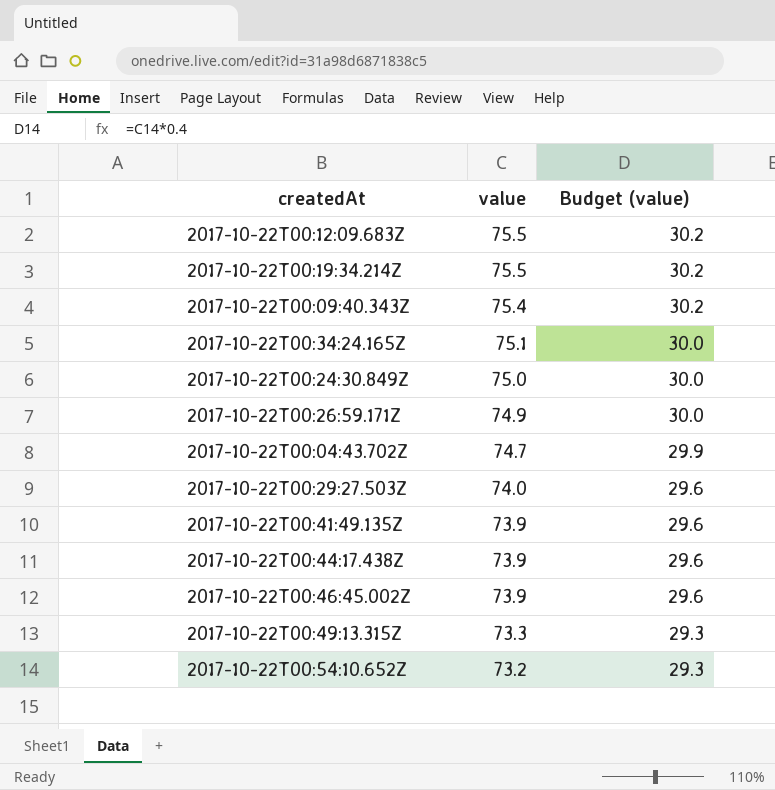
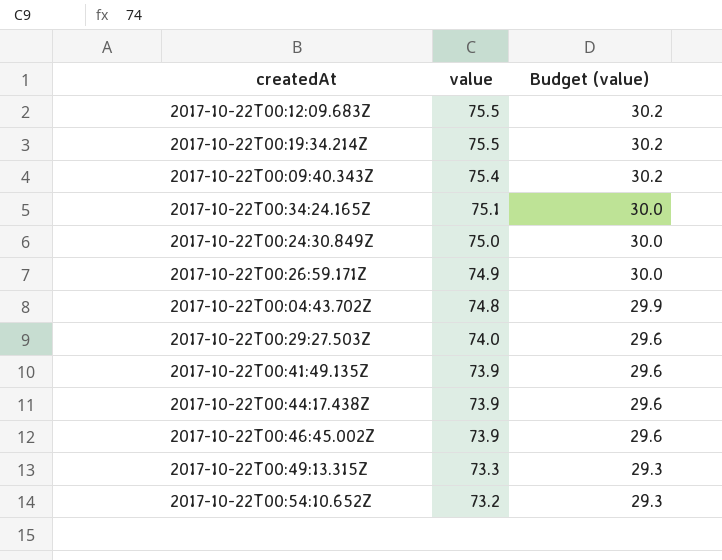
2017-10-22T00:04:43.702Z | value: 74.7 -> 74.8

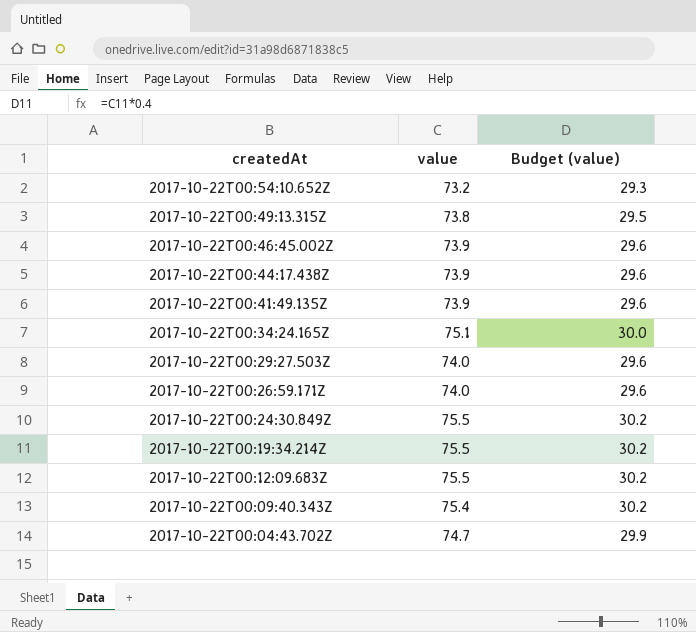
row order: value descending -> createdAt descending
2017-10-22T00:49:13.315Z | value: 73.3 -> 73.8
2017-10-22T00:49:13.315Z | Budget (value): 29.3 -> 29.5
2017-10-22T00:26:59.171Z | value: 74.9 -> 74.0
2017-10-22T00:26:59.171Z | Budget (value): 30.0 -> 29.6
2017-10-22T00:24:30.849Z | value: 75.0 -> 75.5
2017-10-22T00:24:30.849Z | Budget (value): 30.0 -> 30.2
2017-10-22T00:04:43.702Z | value: 74.8 -> 74.7

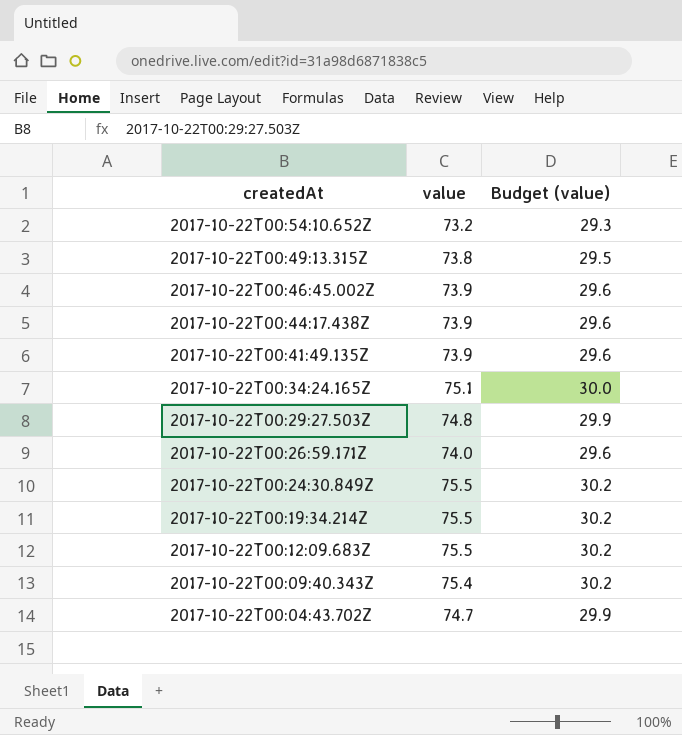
2017-10-22T00:29:27.503Z | value: 74.0 -> 74.8
2017-10-22T00:29:27.503Z | Budget (value): 29.6 -> 29.9

